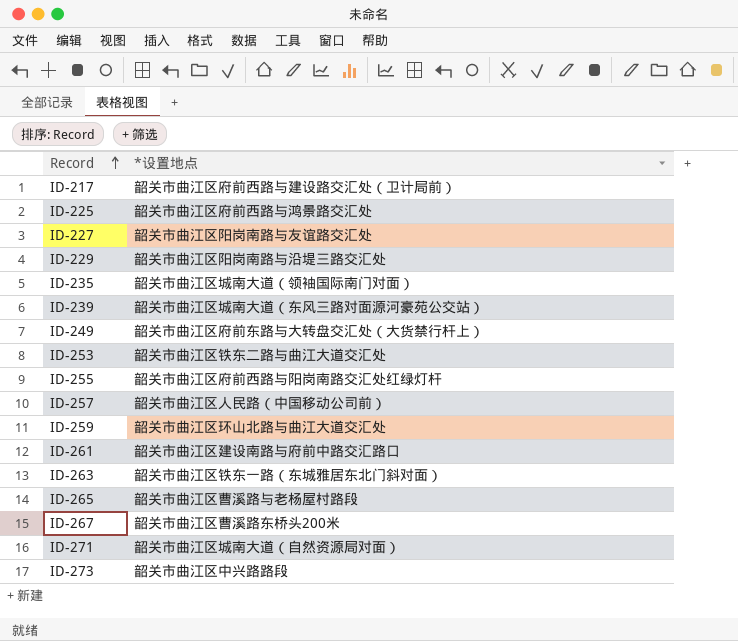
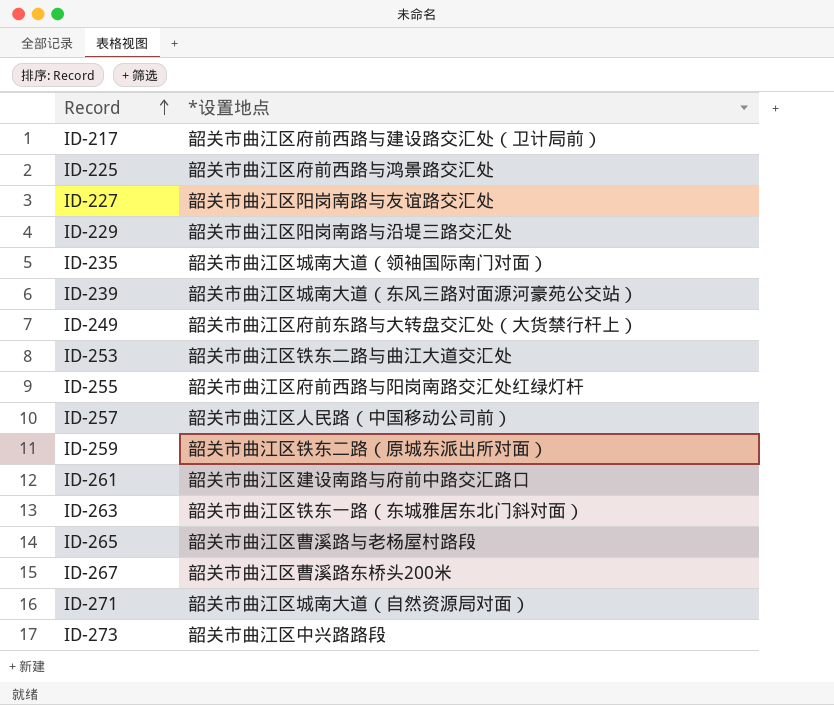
ID-259 | *设置地点: 韶关市曲江区环山北路与曲江大道交汇处 -> 韶关市曲江区铁东二路（原城东派出所对面）

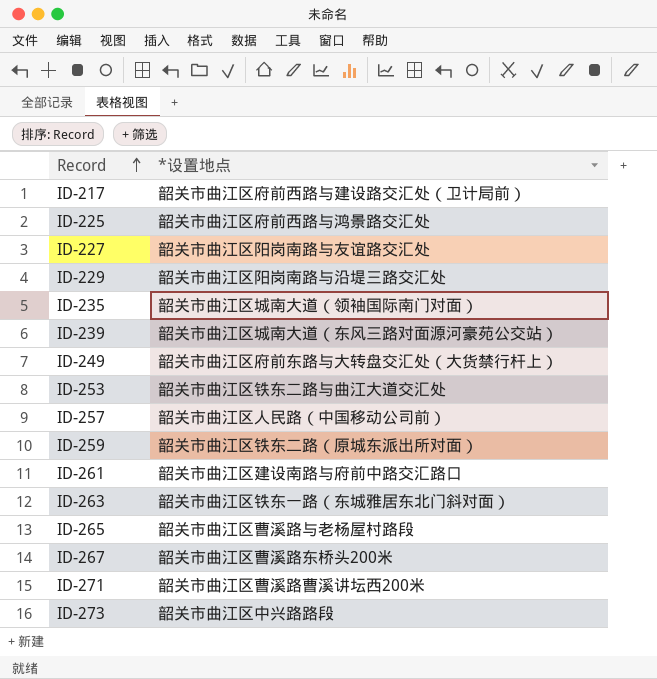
row ID-255: 韶关市曲江区府前西路与阳岗南路交汇处红绿灯杆 -> none
ID-271 | *设置地点: 韶关市曲江区城南大道（自然资源局对面） -> 韶关市曲江区曹溪路曹溪讲坛西200米

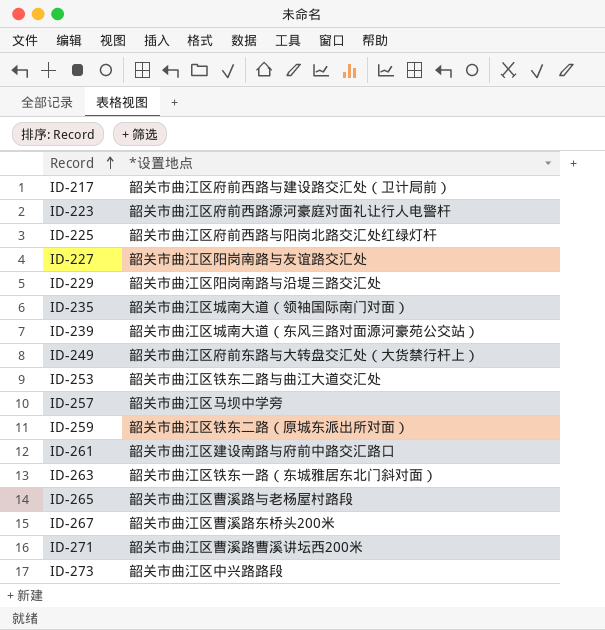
row ID-223: none -> 韶关市曲江区府前西路源河豪庭对面礼让行人电警杆
ID-225 | *设置地点: 韶关市曲江区府前西路与鸿景路交汇处 -> 韶关市曲江区府前西路与阳岗北路交汇处红绿灯杆
ID-257 | *设置地点: 韶关市曲江区人民路（中国移动公司前） -> 韶关市曲江区马坝中学旁

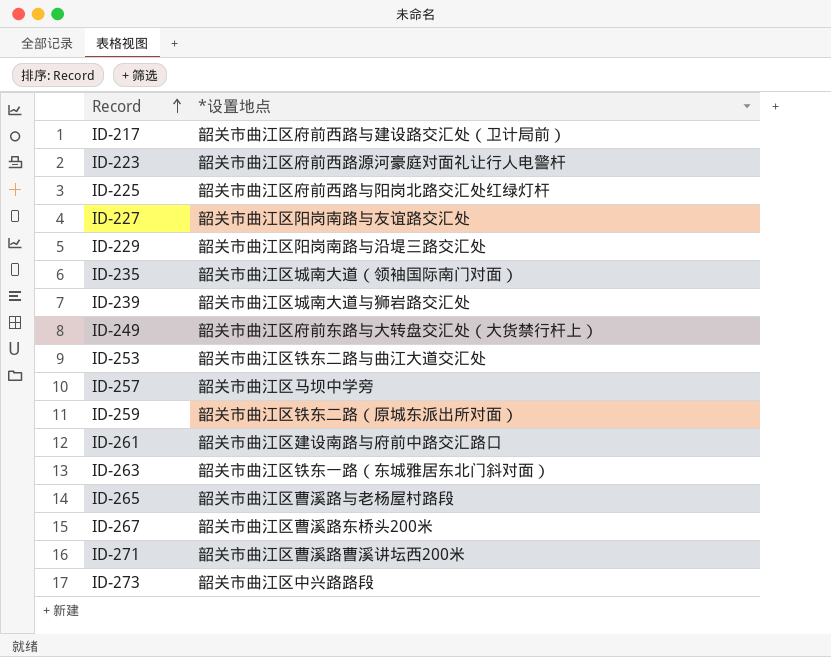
ID-239 | *设置地点: 韶关市曲江区城南大道（东风三路对面源河豪苑公交站） -> 韶关市曲江区城南大道与狮岩路交汇处

